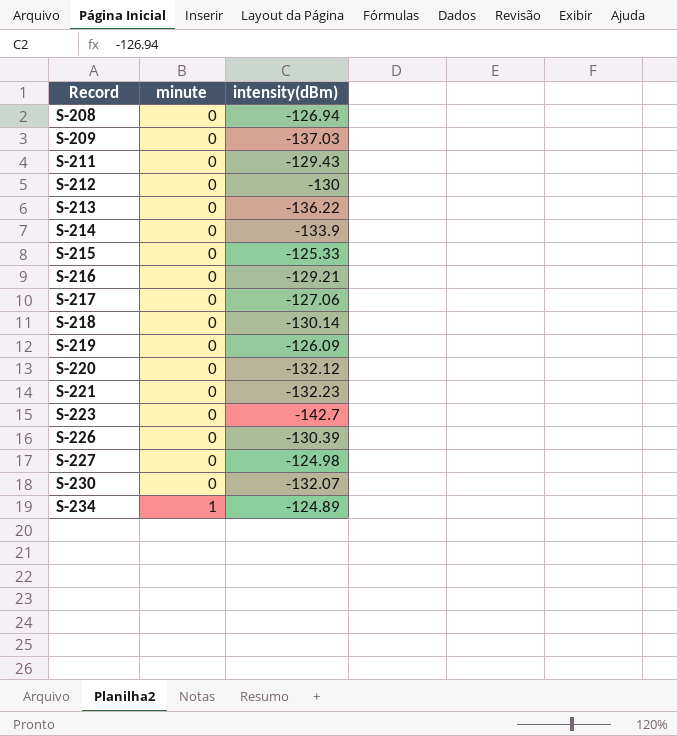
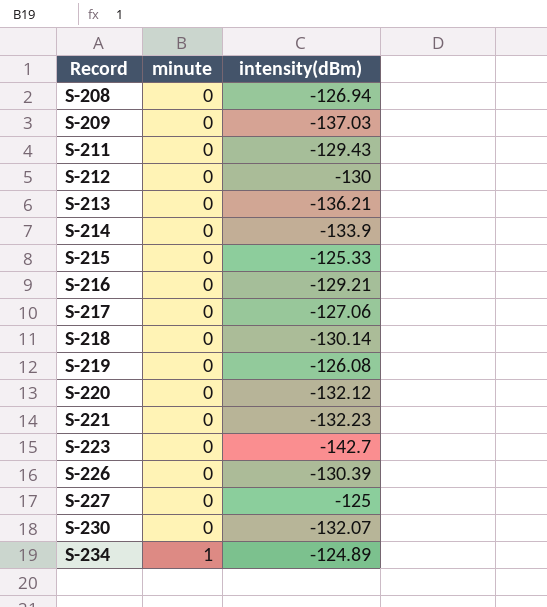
S-213 | intensity(dBm): -136.22 -> -136.21
S-219 | intensity(dBm): -126.09 -> -126.08
S-227 | intensity(dBm): -124.98 -> -125

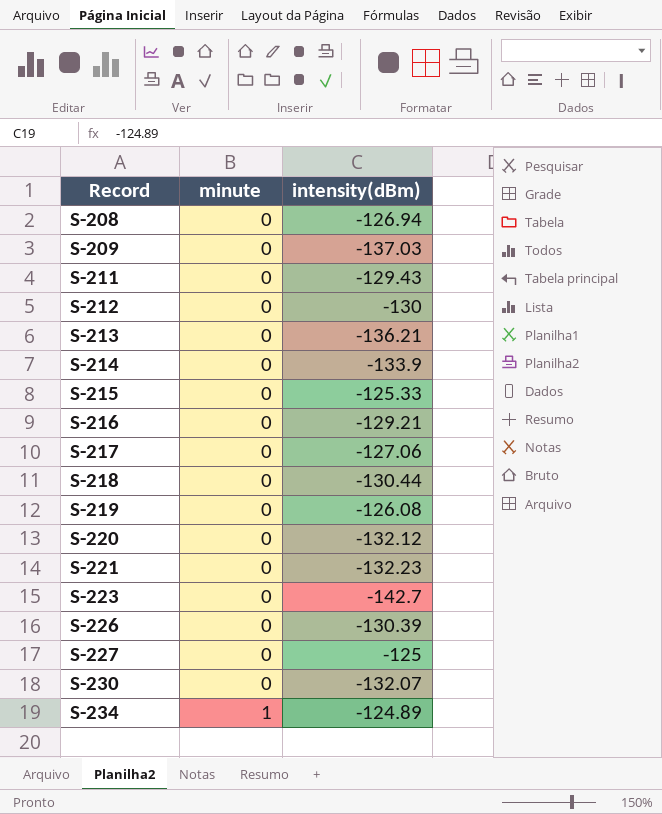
S-218 | intensity(dBm): -130.14 -> -130.44

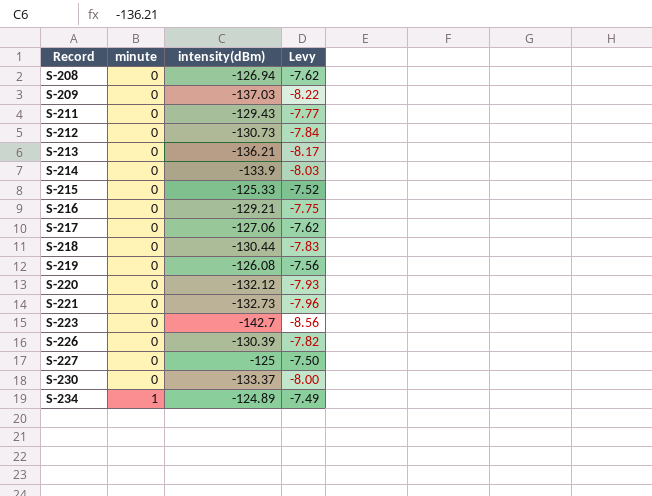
column Levy | formula: none -> [intensity(dBm)] * 0.06
S-212 | intensity(dBm): -130 -> -130.73
S-221 | intensity(dBm): -132.23 -> -132.73
S-230 | intensity(dBm): -132.07 -> -133.37

